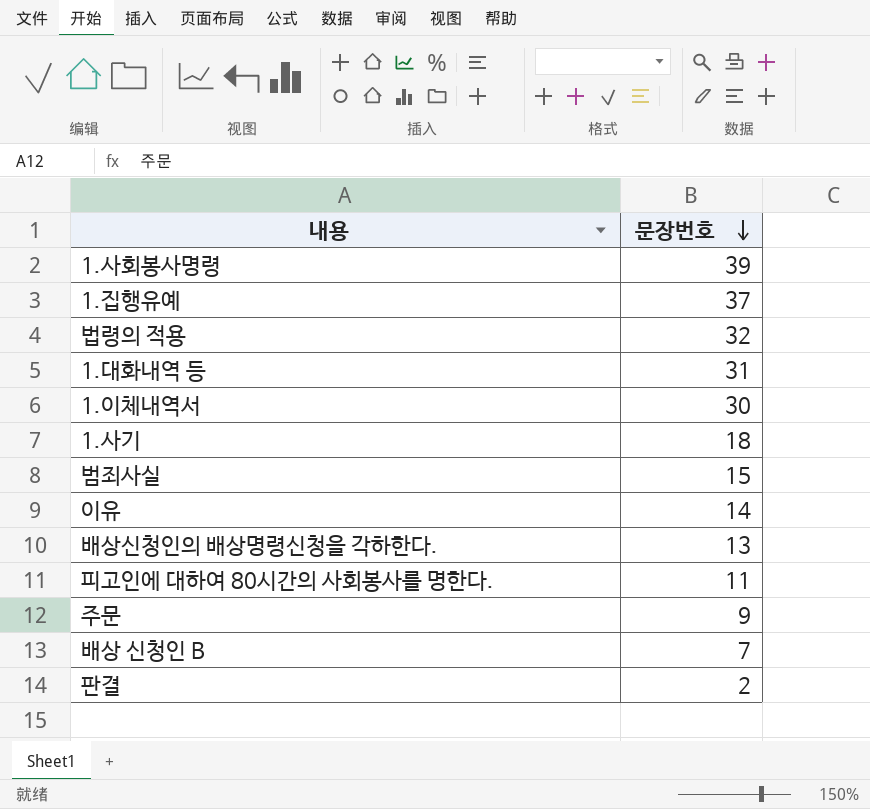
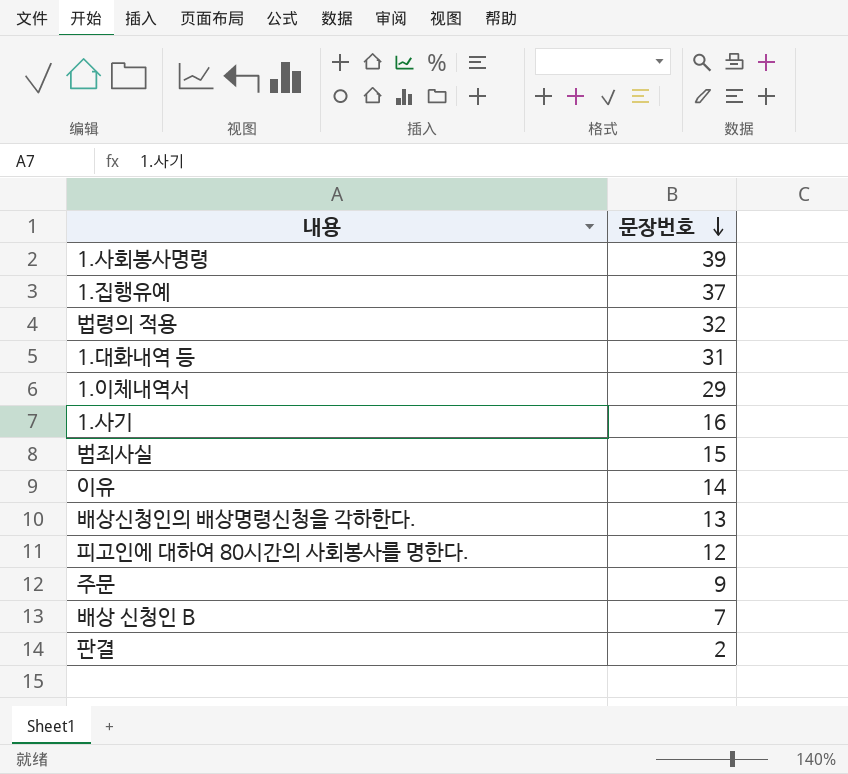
1.이체내역서 | 문장번호: 30 -> 29
1.사기 | 문장번호: 18 -> 16
피고인에 대하여 80시간의 사회봉사를 명한다. | 문장번호: 11 -> 12

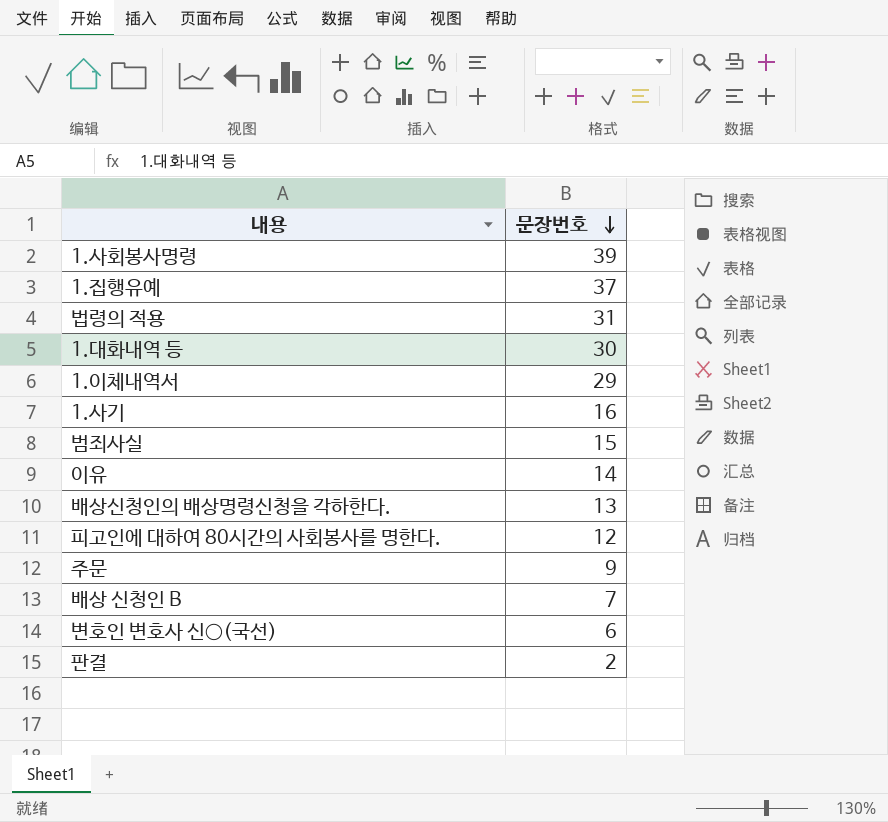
법령의 적용 | 문장번호: 32 -> 31
1.대화내역 등 | 문장번호: 31 -> 30
row 변호인 변호사 신○(국선): none -> 6

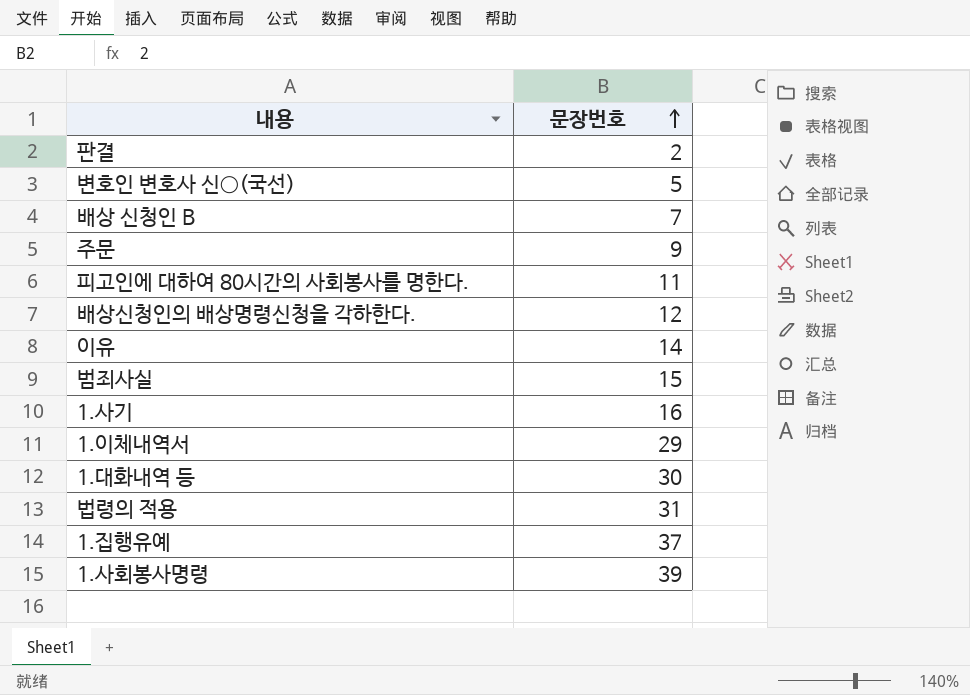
row order: 문장번호 descending -> 문장번호 ascending
변호인 변호사 신○(국선) | 문장번호: 6 -> 5
피고인에 대하여 80시간의 사회봉사를 명한다. | 문장번호: 12 -> 11
배상신청인의 배상명령신청을 각하한다. | 문장번호: 13 -> 12

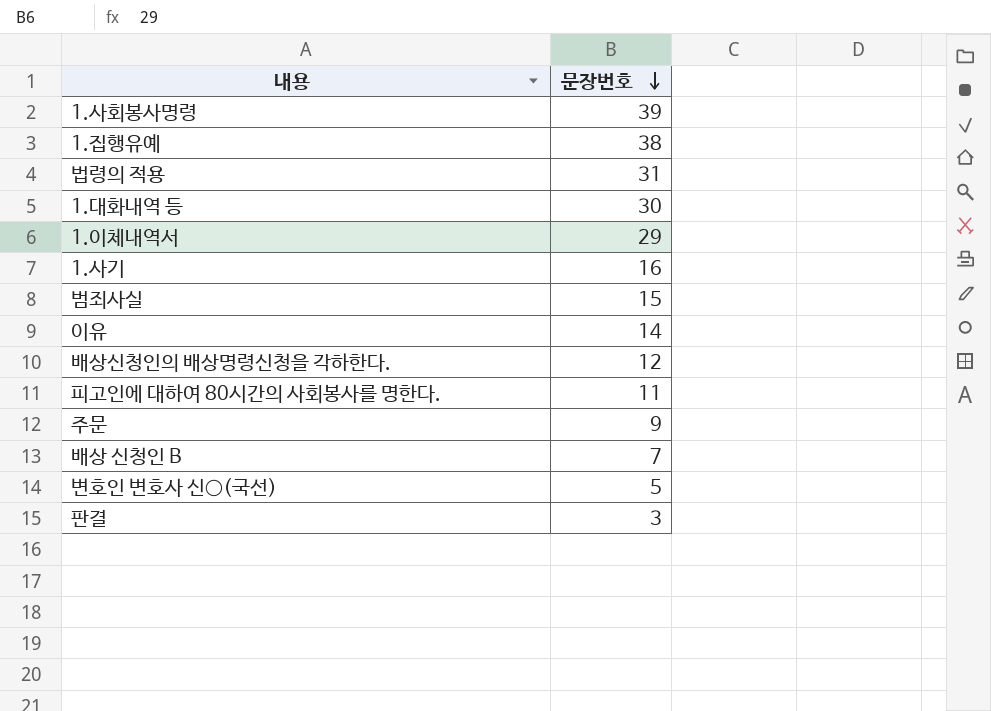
row order: 문장번호 ascending -> 문장번호 descending
1.집행유예 | 문장번호: 37 -> 38
판결 | 문장번호: 2 -> 3

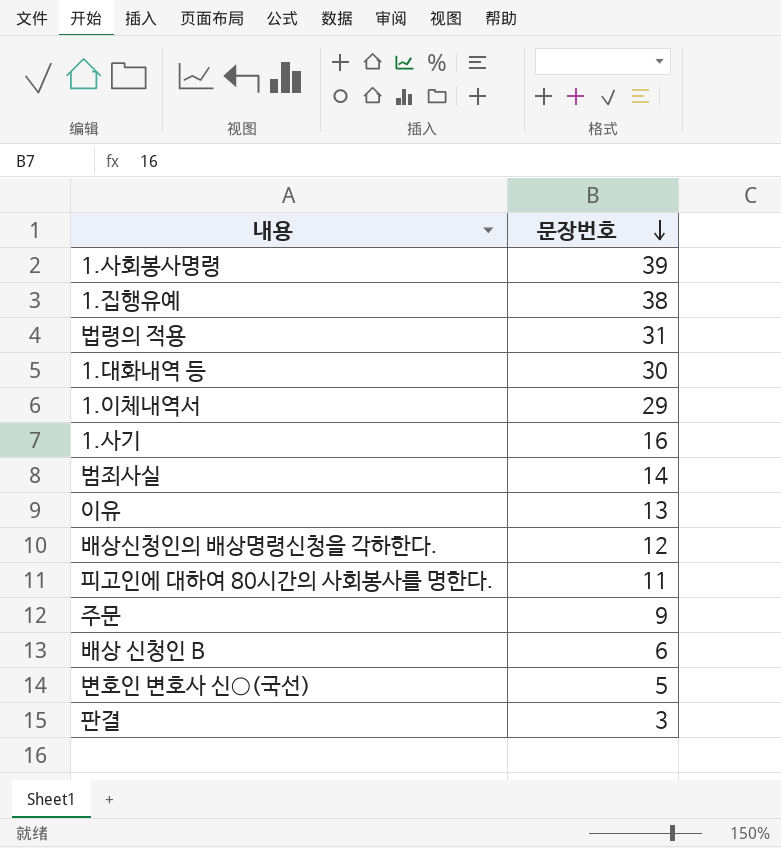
범죄사실 | 문장번호: 15 -> 14
이유 | 문장번호: 14 -> 13
배상 신청인 B | 문장번호: 7 -> 6

